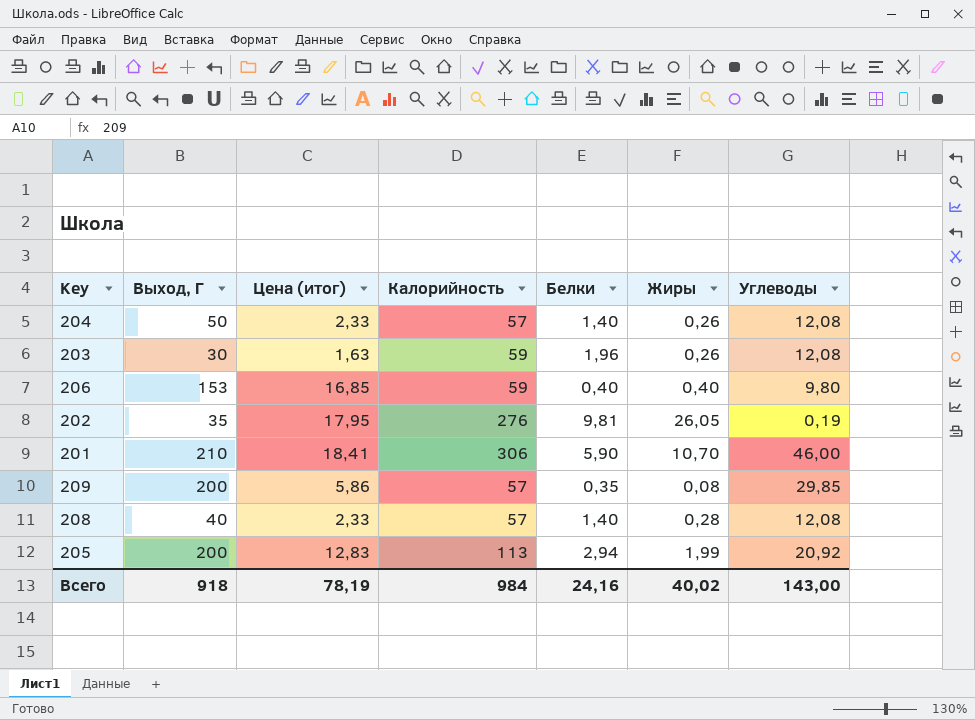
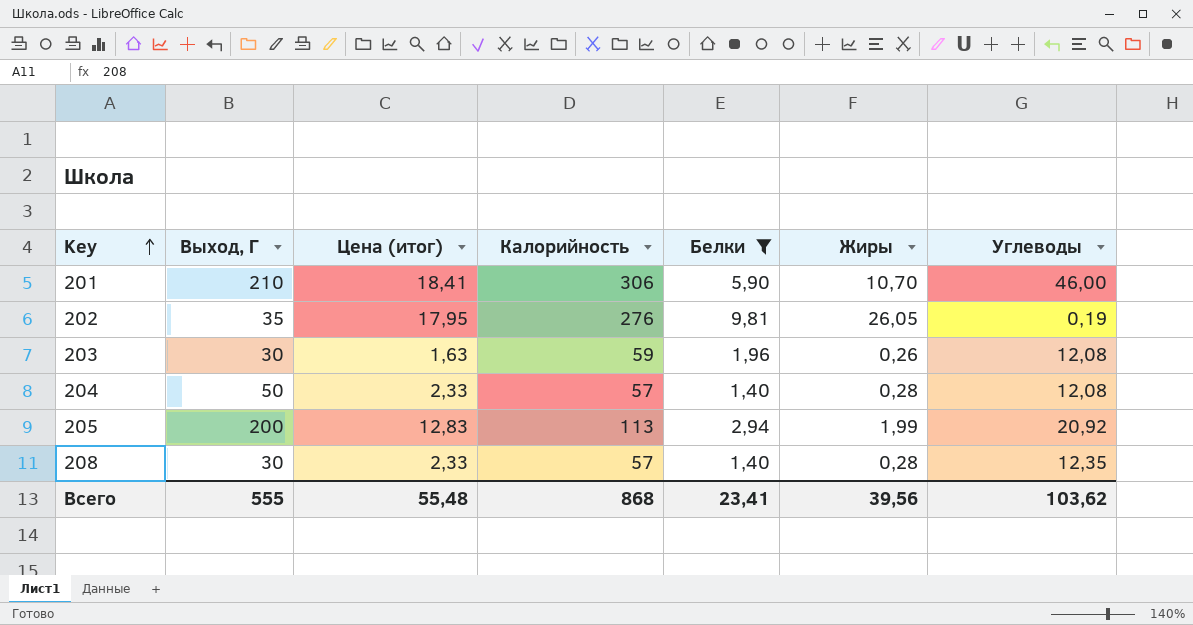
filter: none -> Белки >= 1,40
row order: none -> Key ascending
204 | Жиры: 0,26 -> 0,28
208 | Выход, Г: 40 -> 30
208 | Углеводы: 12,08 -> 12,35
Всего | Выход, Г: 918 -> 555
Всего | Цена (итог): 78,19 -> 55,48
Всего | Калорийность: 984 -> 868
Всего | Белки: 24,16 -> 23,41
Всего | Жиры: 40,02 -> 39,56
Всего | Углеводы: 143,00 -> 103,62

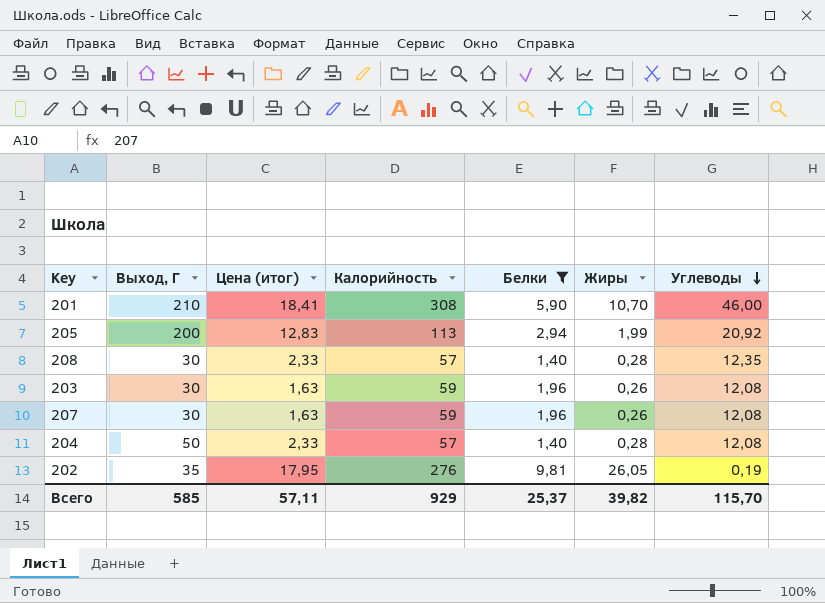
row order: Key ascending -> Углеводы descending
201 | Калорийность: 306 -> 308
row 207: none -> 30 | 1,63 | 59 | 1,96 | 0,26 | 12,08
Всего | Выход, Г: 555 -> 585
Всего | Цена (итог): 55,48 -> 57,11
Всего | Калорийность: 868 -> 929
Всего | Белки: 23,41 -> 25,37
Всего | Жиры: 39,56 -> 39,82
Всего | Углеводы: 103,62 -> 115,70

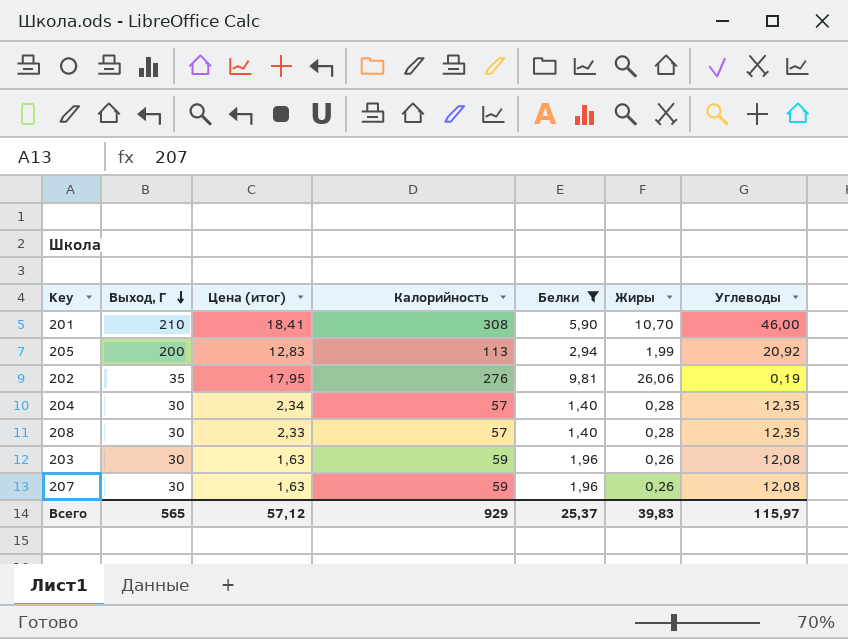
row order: Углеводы descending -> Выход, Г descending
202 | Жиры: 26,05 -> 26,06
204 | Выход, Г: 50 -> 30
204 | Цена (итог): 2,33 -> 2,34
204 | Углеводы: 12,08 -> 12,35
Всего | Выход, Г: 585 -> 565
Всего | Цена (итог): 57,11 -> 57,12
Всего | Жиры: 39,82 -> 39,83
Всего | Углеводы: 115,70 -> 115,97

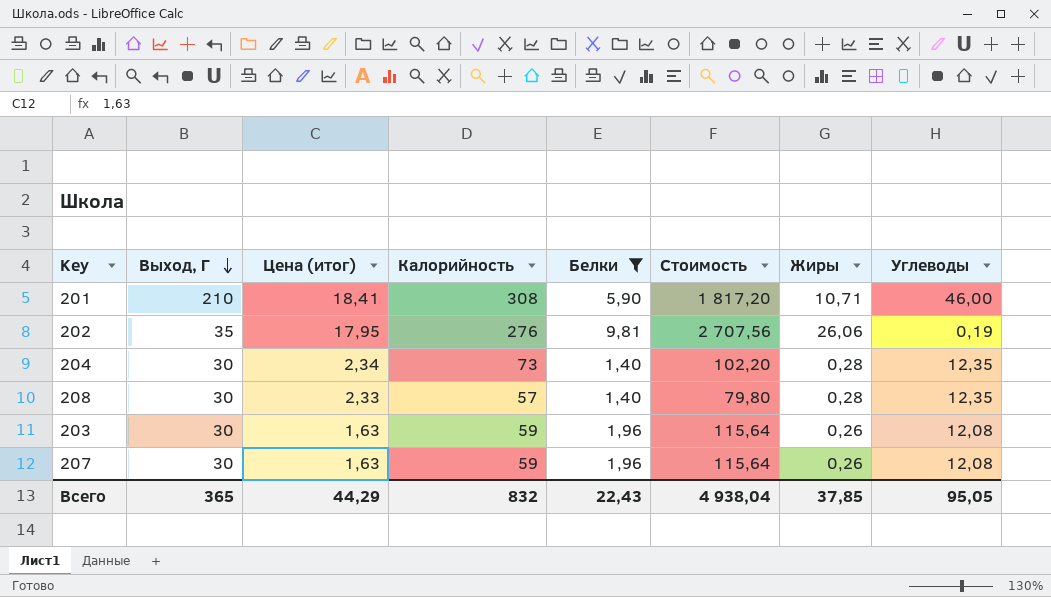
column Стоимость | formula: none -> [Калорийность] * [Белки]
row 205: 200 | 12,83 | 113 | 2,94 | 1,99 | 20,92 -> none
201 | Жиры: 10,70 -> 10,71
204 | Калорийность: 57 -> 73
Всего | Выход, Г: 565 -> 365
Всего | Цена (итог): 57,12 -> 44,29
Всего | Калорийность: 929 -> 832
Всего | Белки: 25,37 -> 22,43
Всего | Жиры: 39,83 -> 37,85
Всего | Углеводы: 115,97 -> 95,05

